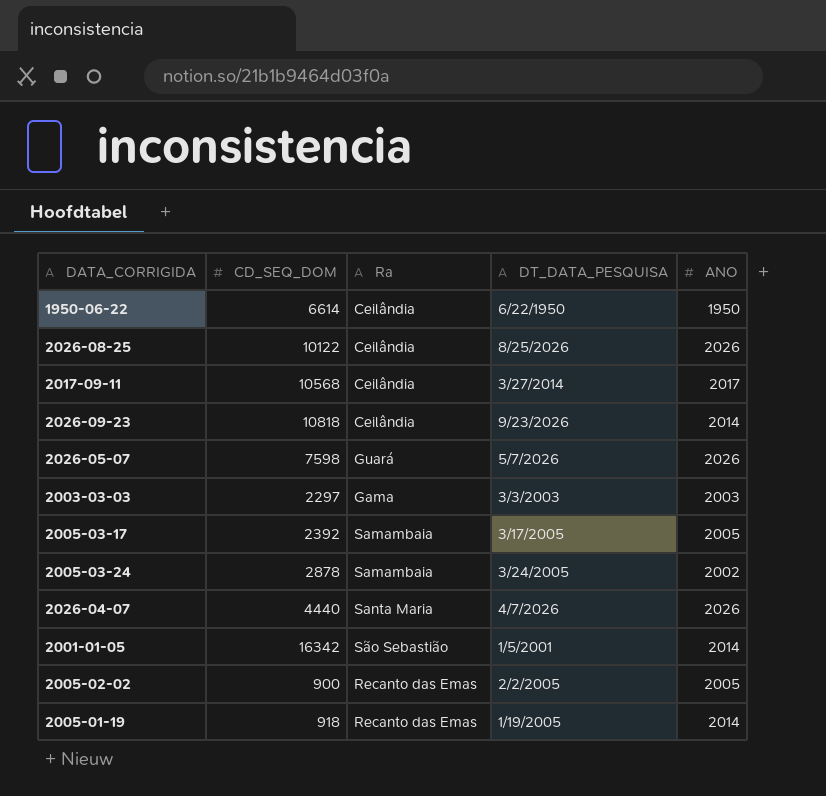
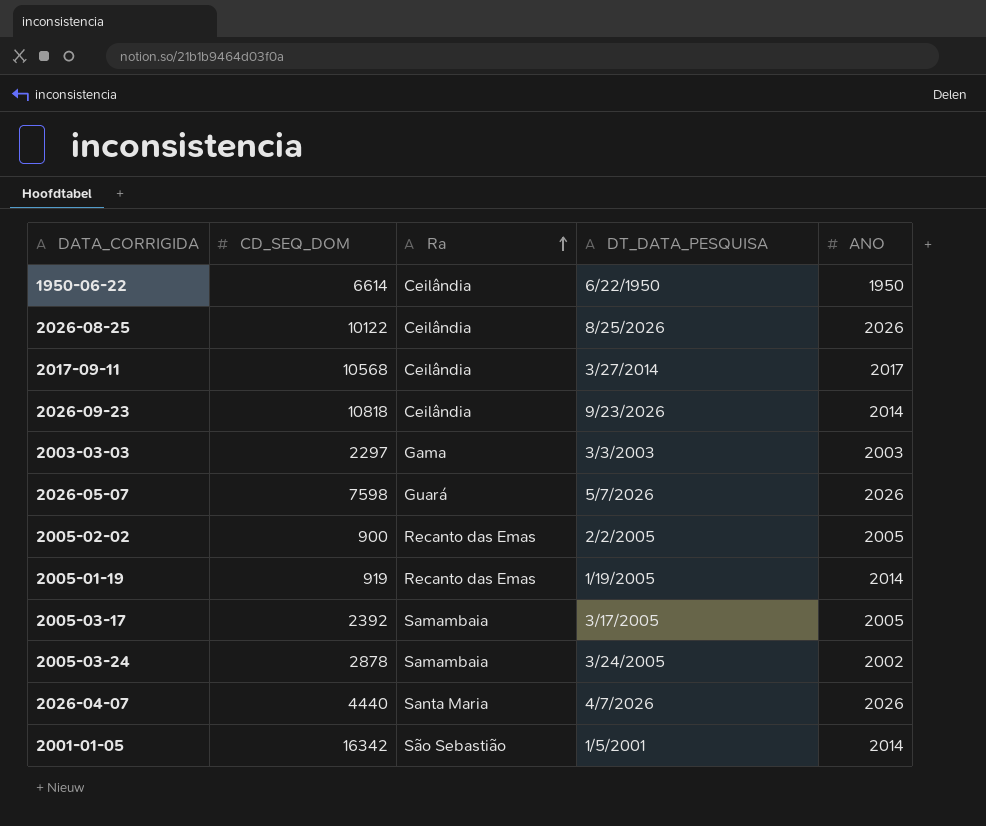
row order: none -> Ra ascending
2005-01-19 | CD_SEQ_DOM: 918 -> 919

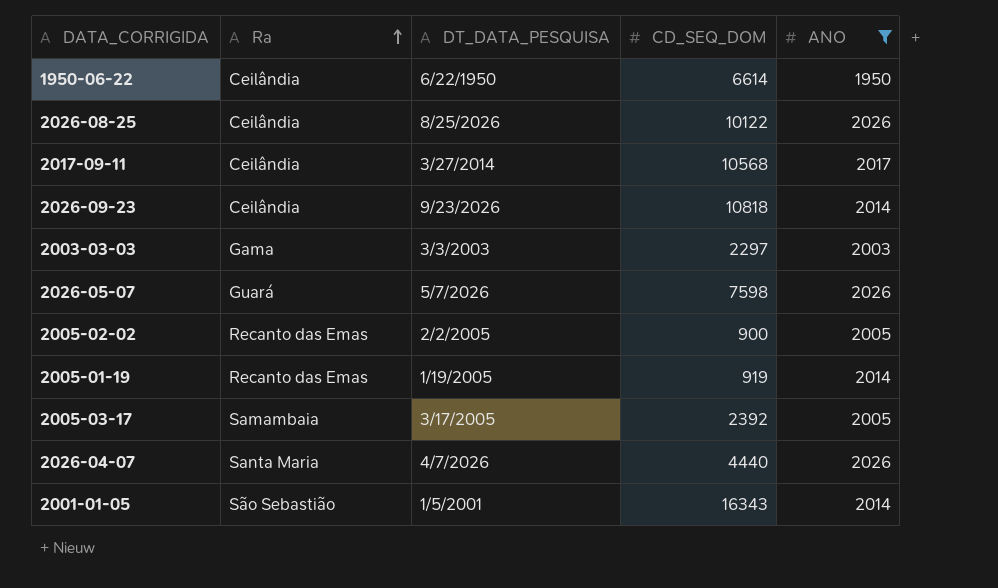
filter: none -> ANO != 2002
column CD_SEQ_DOM | position: 2 -> 4
2001-01-05 | CD_SEQ_DOM: 16342 -> 16343

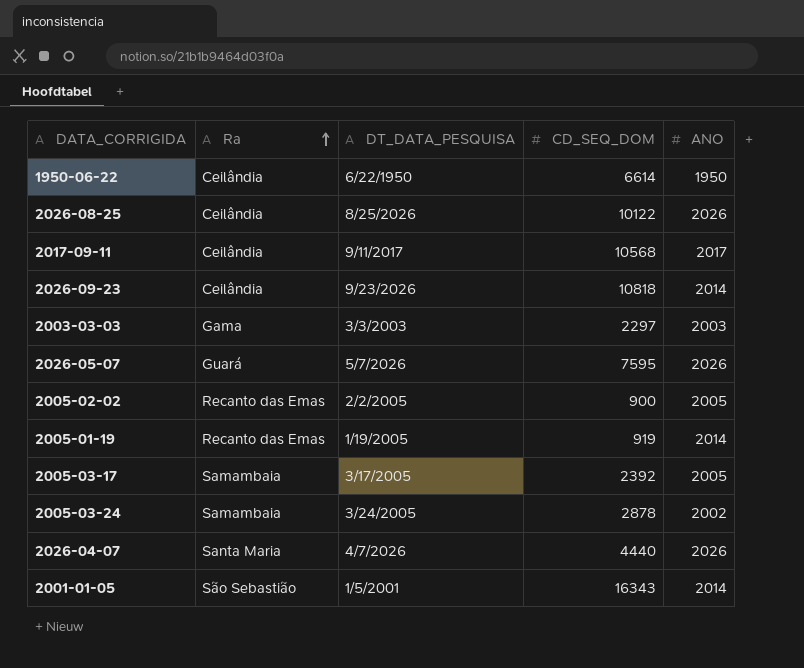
filter: ANO != 2002 -> none
2017-09-11 | DT_DATA_PESQUISA: 3/27/2014 -> 9/11/2017
2026-05-07 | CD_SEQ_DOM: 7598 -> 7595

